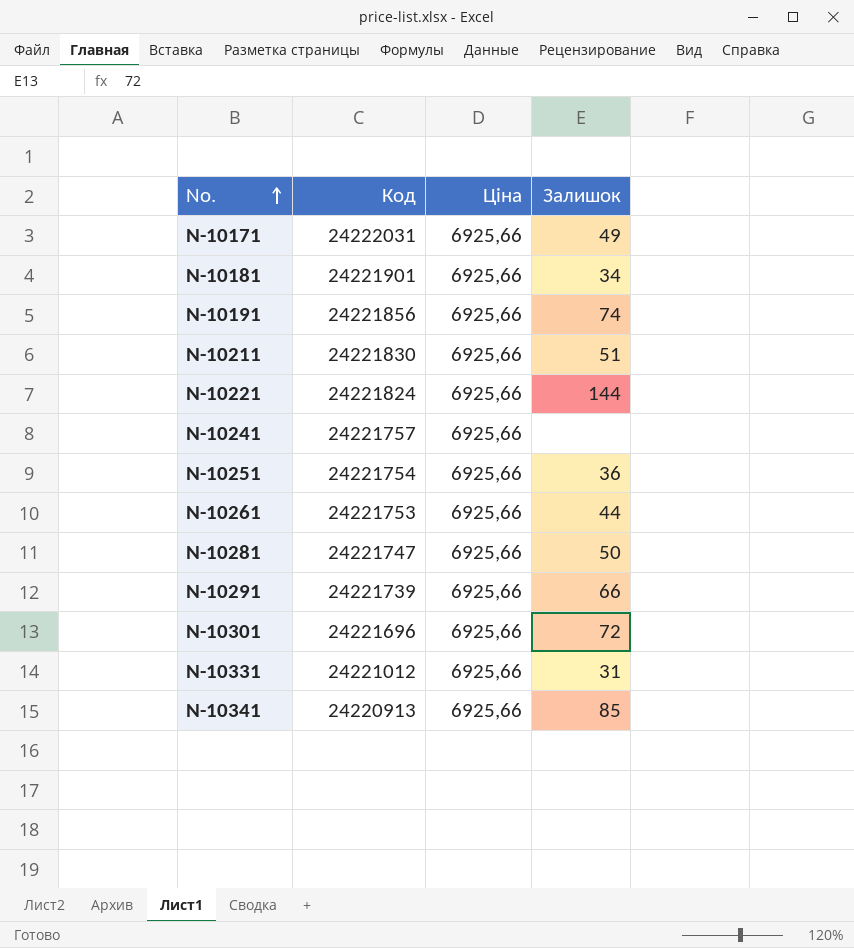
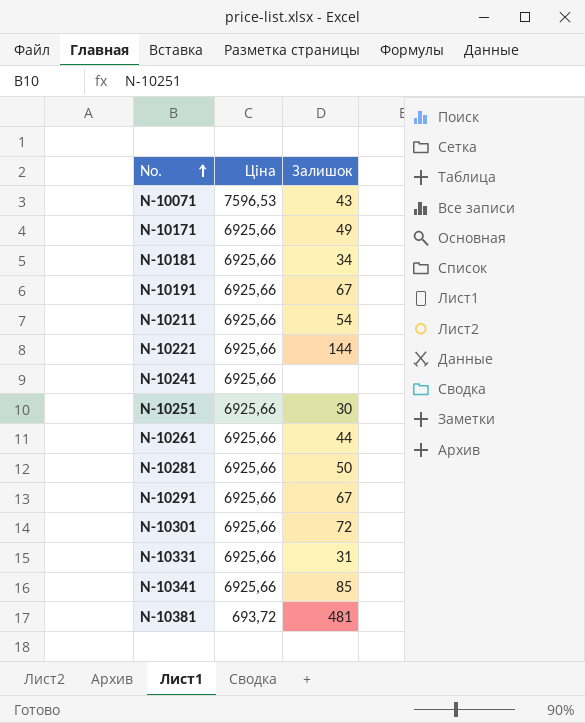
column Код | position: 2 -> none
row N-10071: none -> 7596,53 | 43
N-10191 | Залишок: 74 -> 67
N-10211 | Залишок: 51 -> 54
N-10251 | Залишок: 36 -> 30
N-10291 | Залишок: 66 -> 67
row N-10381: none -> 693,72 | 481

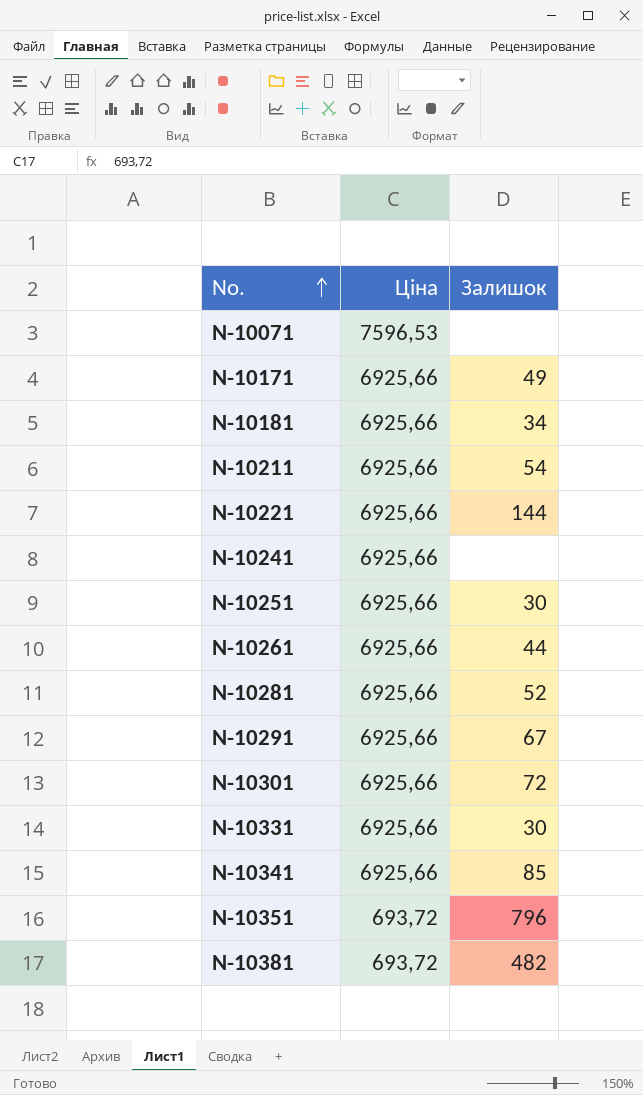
row N-10191: 6925,66 | 67 -> none
N-10071 | Залишок: 43 -> none
N-10281 | Залишок: 50 -> 52
N-10331 | Залишок: 31 -> 30
row N-10351: none -> 693,72 | 796
N-10381 | Залишок: 481 -> 482

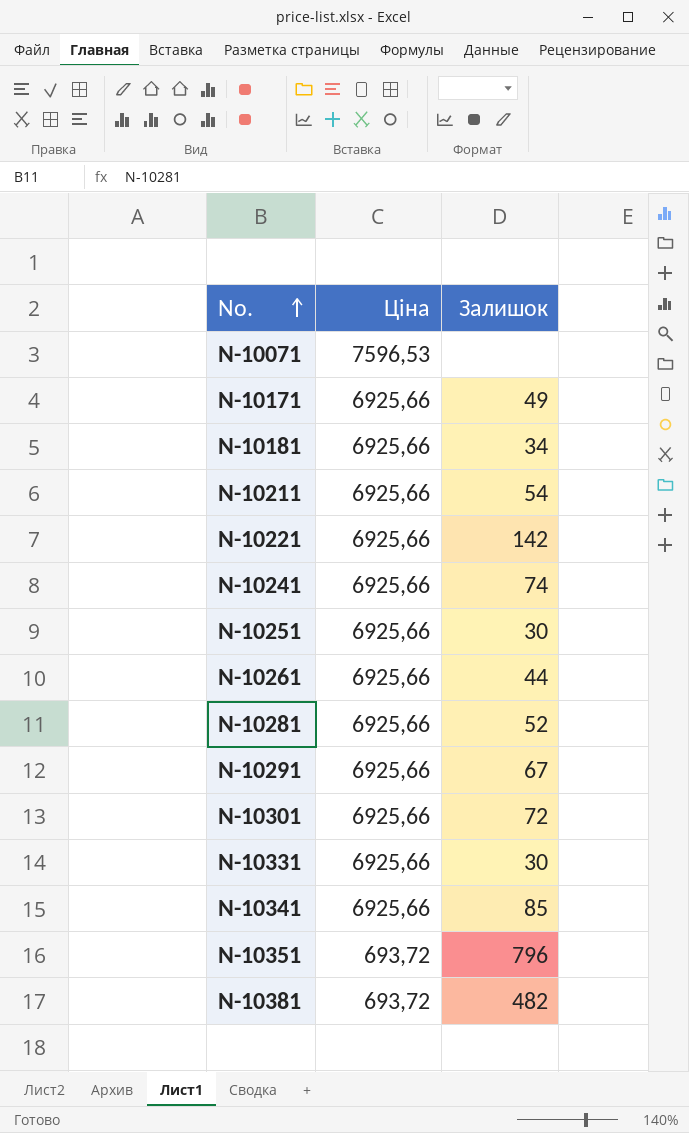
N-10221 | Залишок: 144 -> 142
N-10241 | Залишок: none -> 74

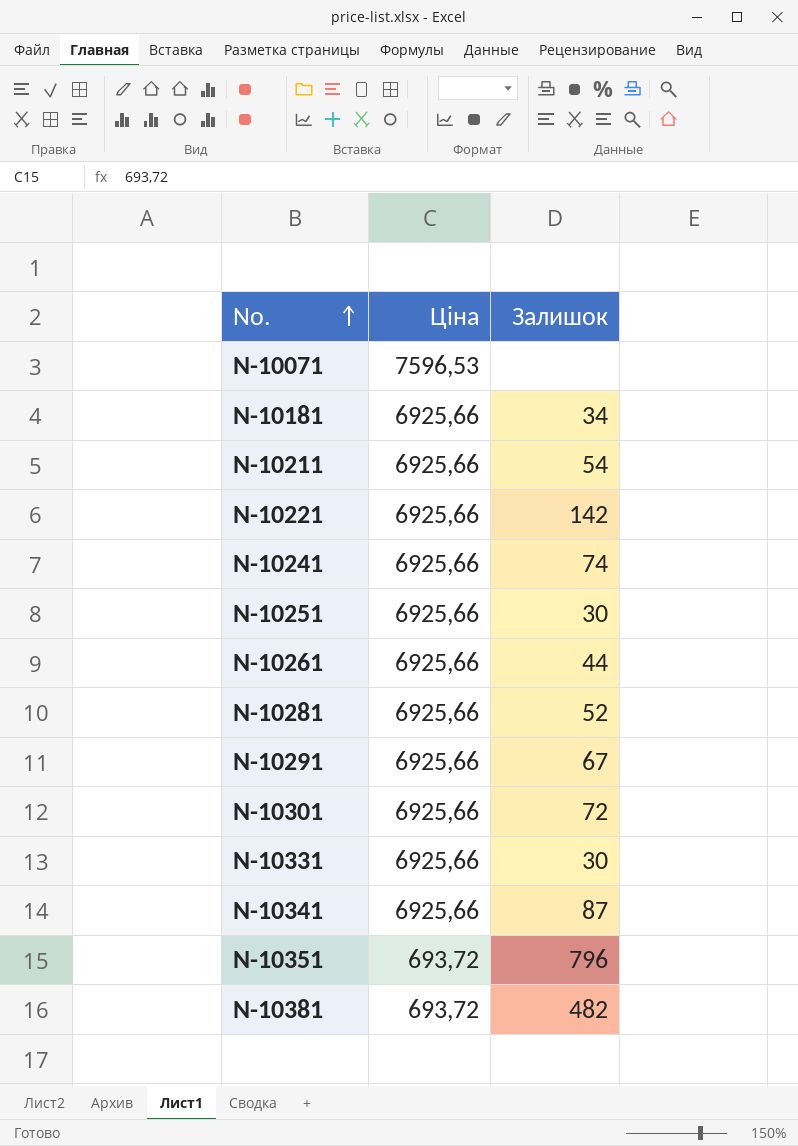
row N-10171: 6925,66 | 49 -> none
N-10341 | Залишок: 85 -> 87

